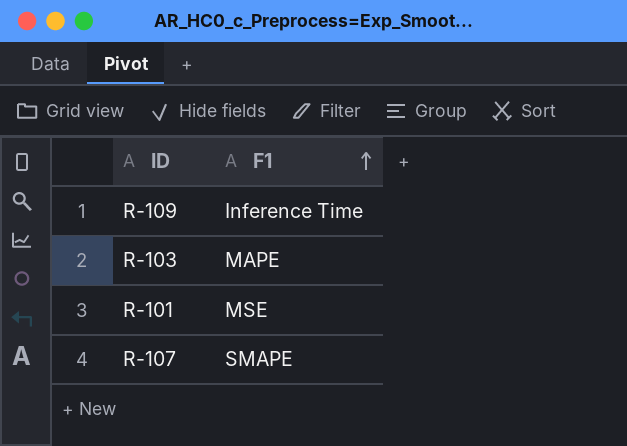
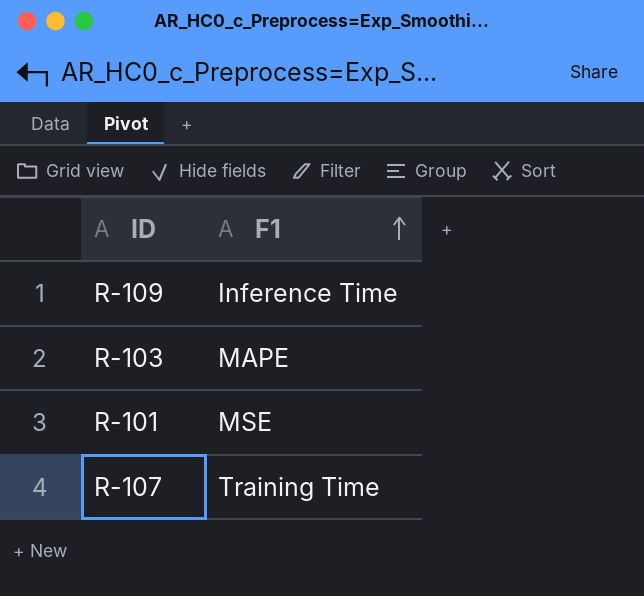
R-107 | F1: SMAPE -> Training Time

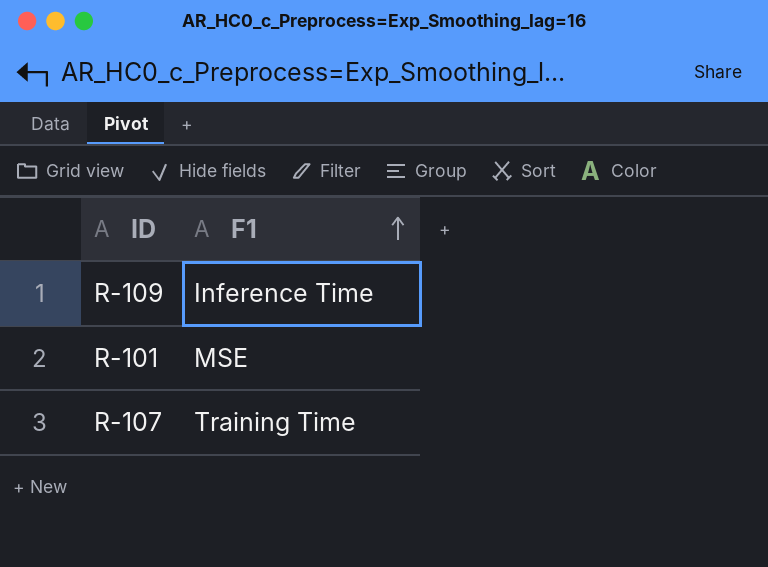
row R-103: MAPE -> none

